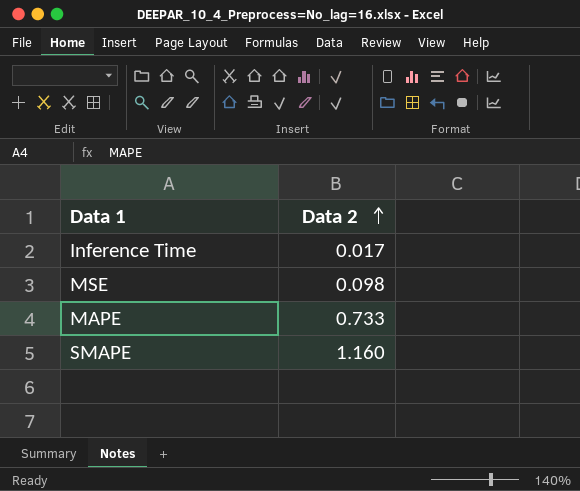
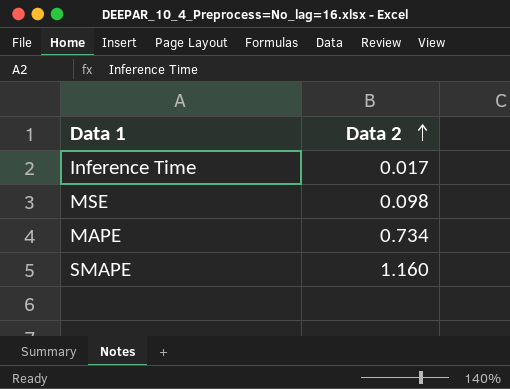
MAPE | Data 2: 0.733 -> 0.734

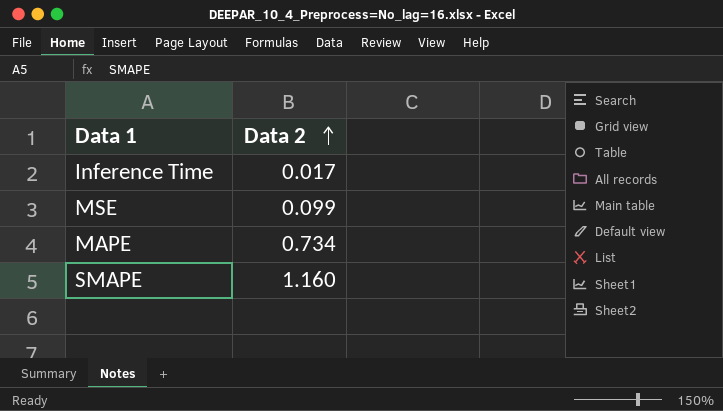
MSE | Data 2: 0.098 -> 0.099

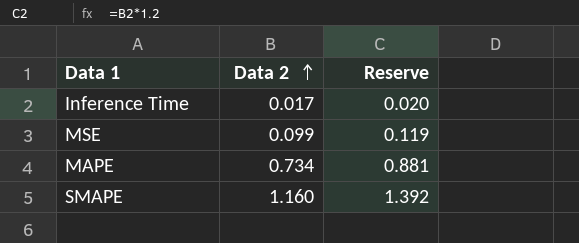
column Reserve | formula: none -> [Data 2] * 1.2

